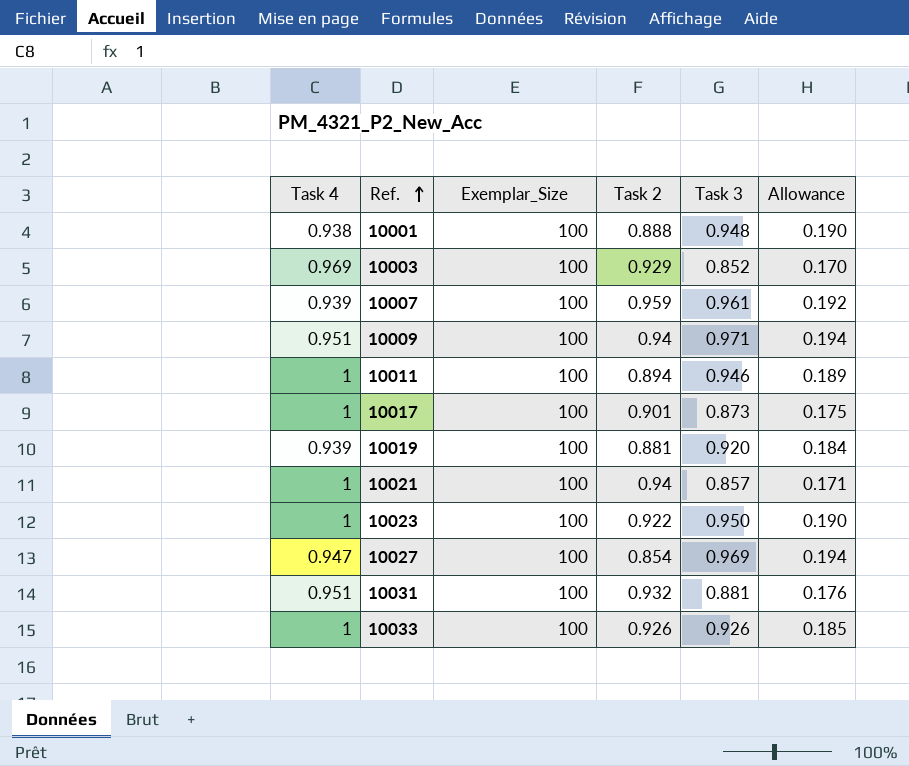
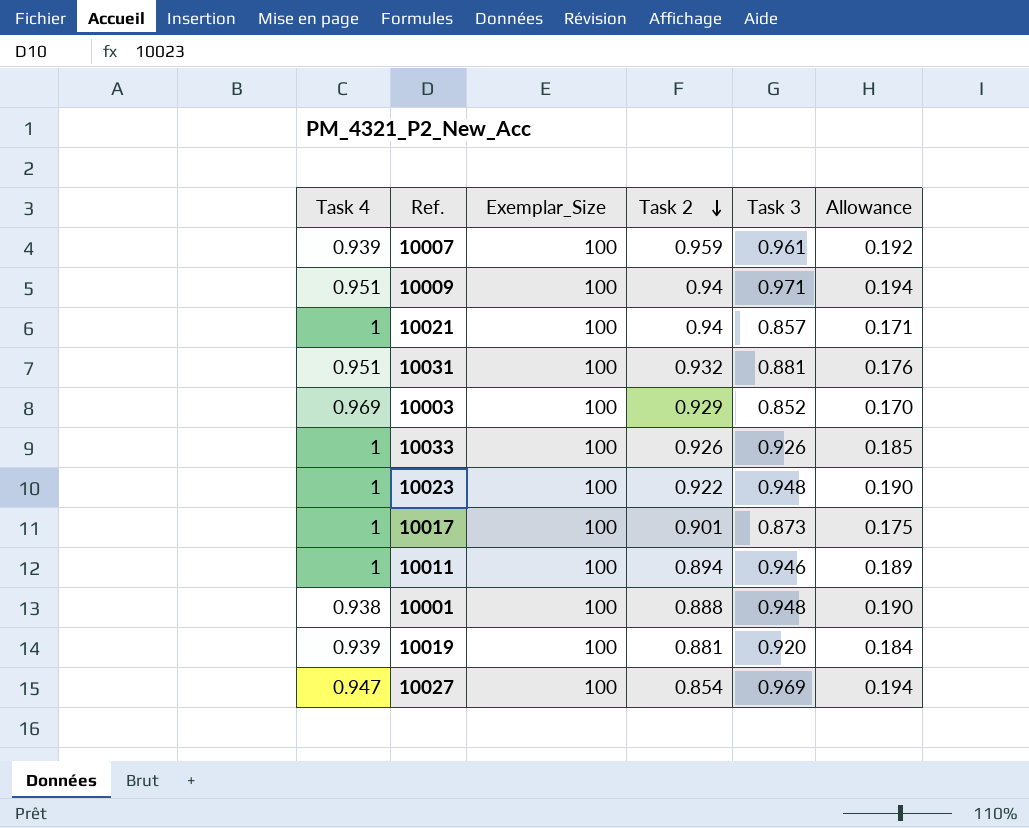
row order: Ref. ascending -> Task 2 descending
10023 | Task 3: 0.950 -> 0.948

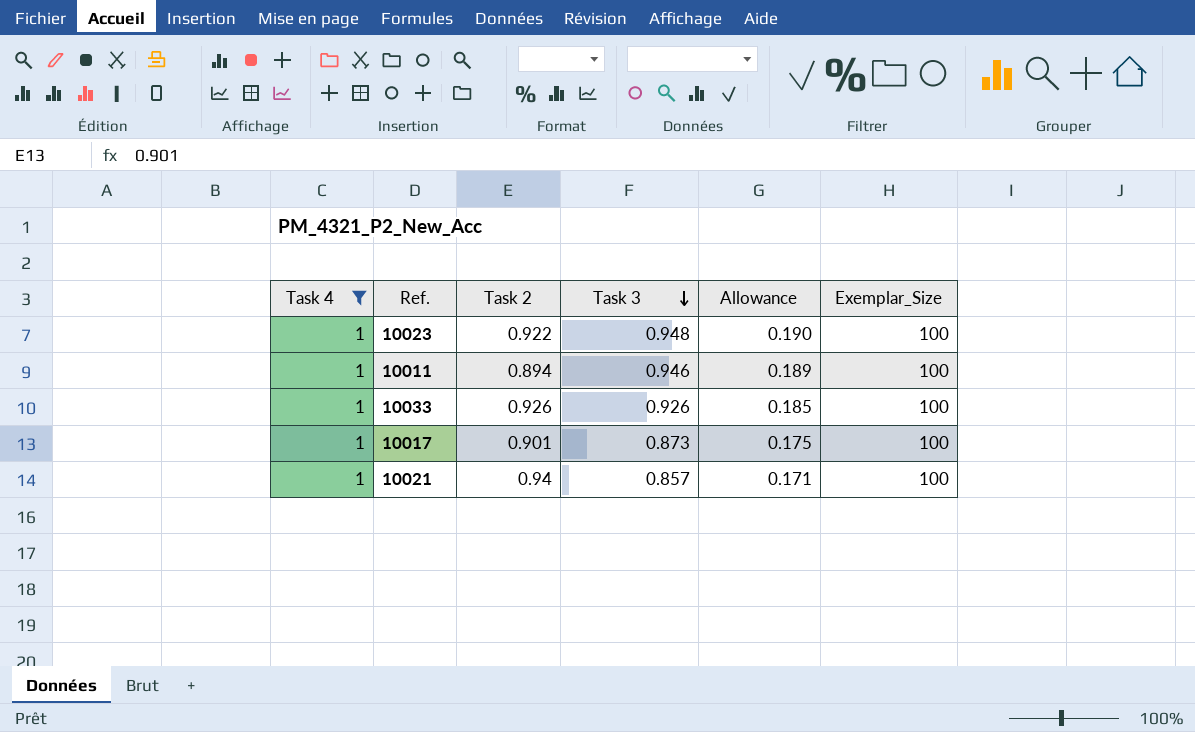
filter: none -> Task 4 = 1
row order: Task 2 descending -> Task 3 descending
column Exemplar_Size | position: 3 -> 6

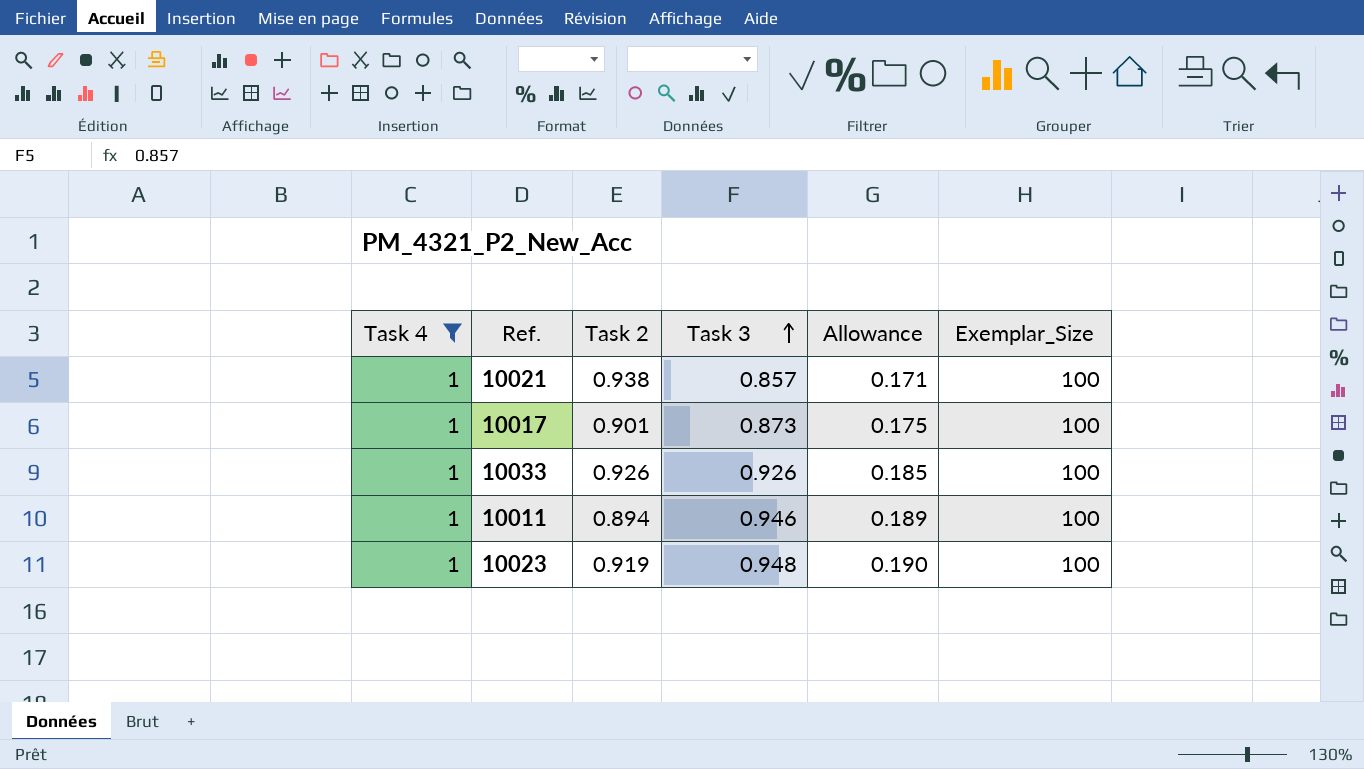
row order: Task 3 descending -> Task 3 ascending
10021 | Task 2: 0.94 -> 0.938
10023 | Task 2: 0.922 -> 0.919

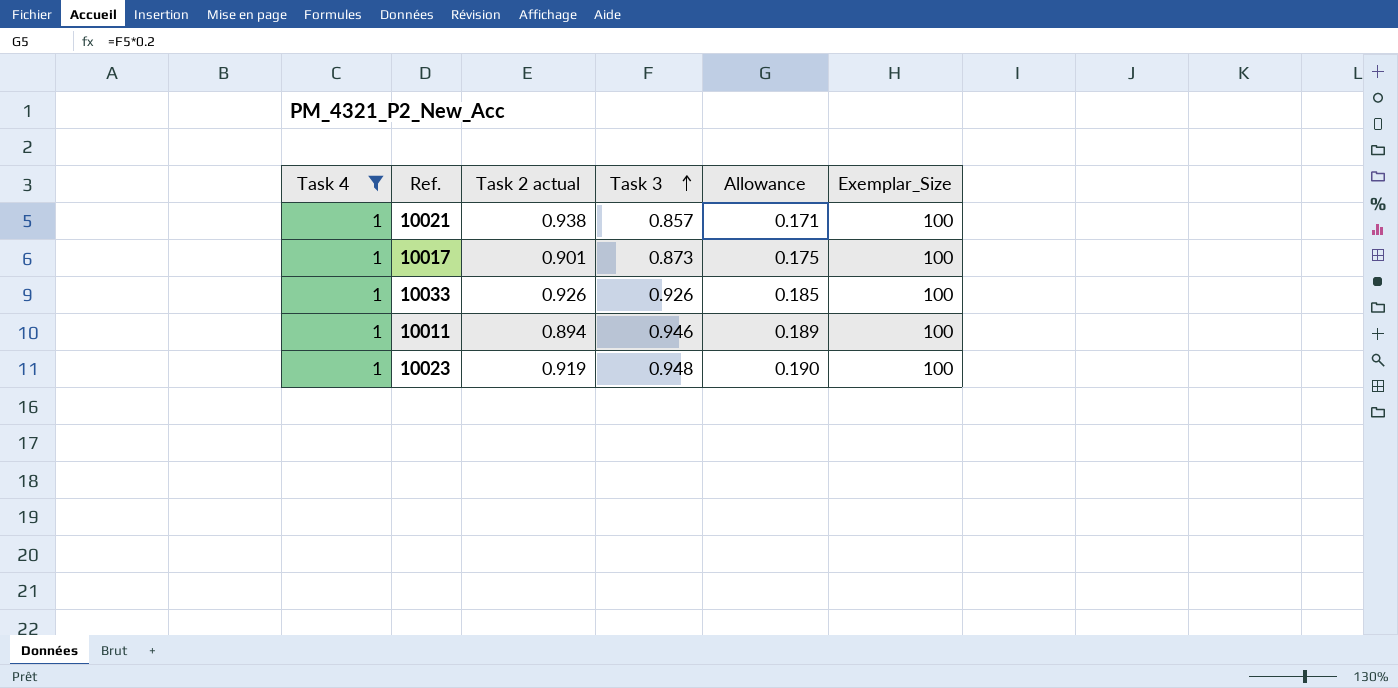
column name: Task 2 -> Task 2 actual

